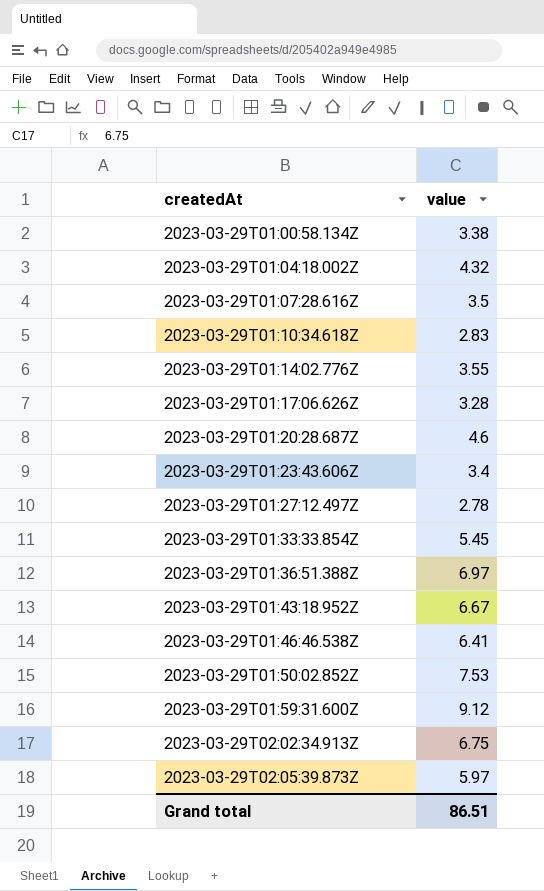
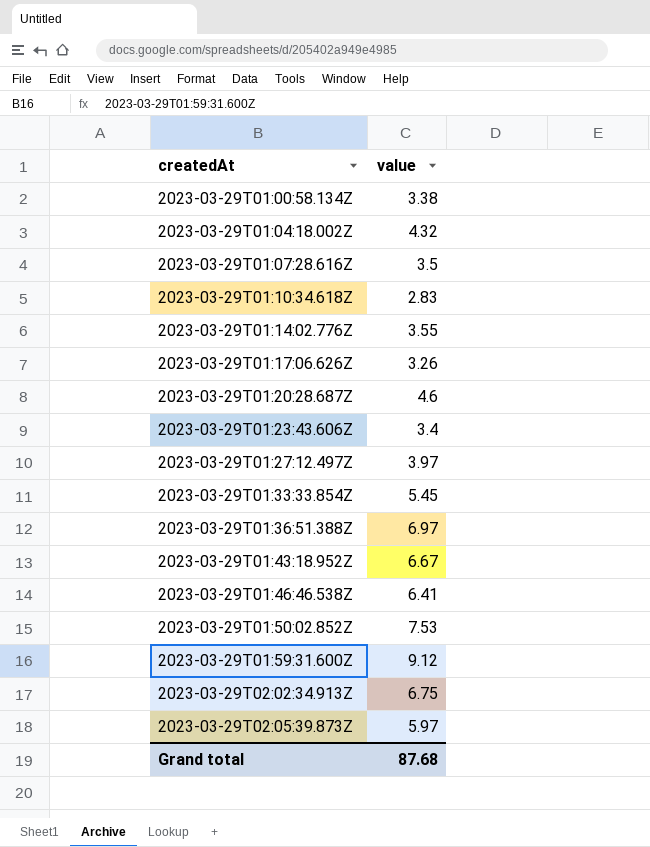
2023-03-29T01:17:06.626Z | value: 3.28 -> 3.26
2023-03-29T01:27:12.497Z | value: 2.78 -> 3.97
Grand total | value: 86.51 -> 87.68

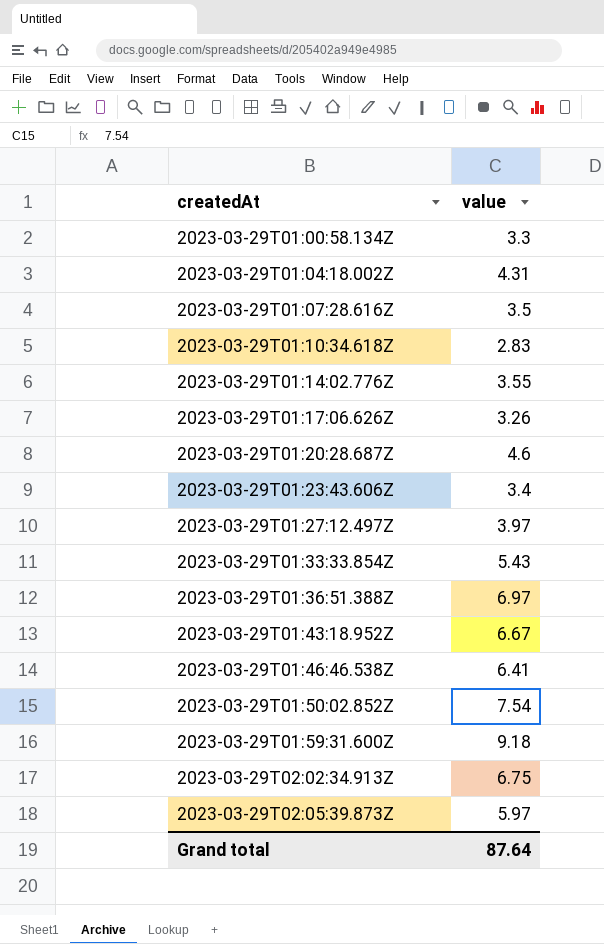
2023-03-29T01:00:58.134Z | value: 3.38 -> 3.3
2023-03-29T01:04:18.002Z | value: 4.32 -> 4.31
2023-03-29T01:33:33.854Z | value: 5.45 -> 5.43
2023-03-29T01:50:02.852Z | value: 7.53 -> 7.54
2023-03-29T01:59:31.600Z | value: 9.12 -> 9.18
Grand total | value: 87.68 -> 87.64

